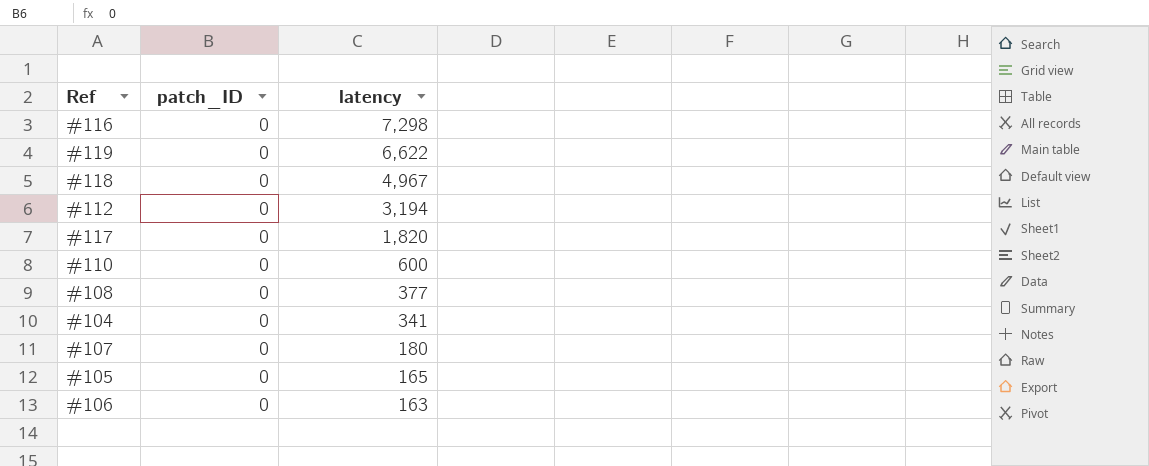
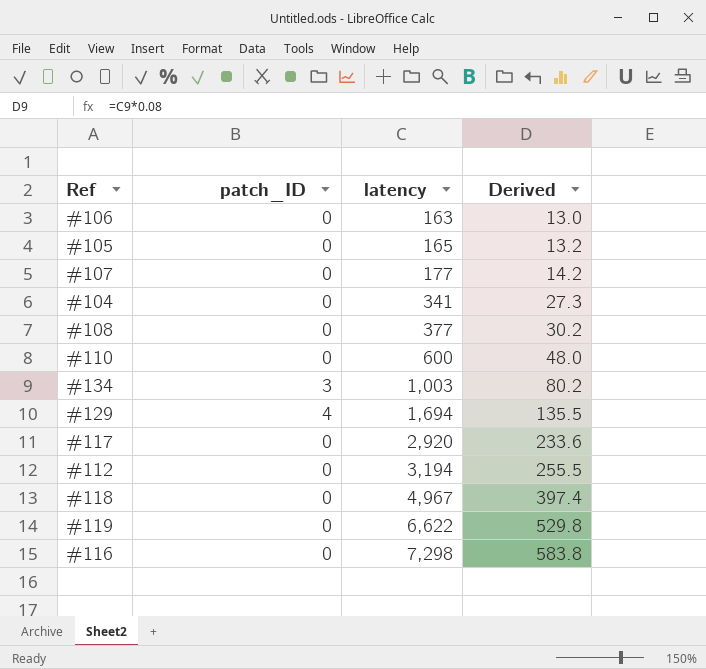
row order: latency descending -> latency ascending
column Derived | formula: none -> [latency] * 0.08
#107 | latency: 180 -> 177
row #134: none -> 3 | 1,003 | 80.2
row #129: none -> 4 | 1,694 | 135.5
#117 | latency: 1,820 -> 2,920

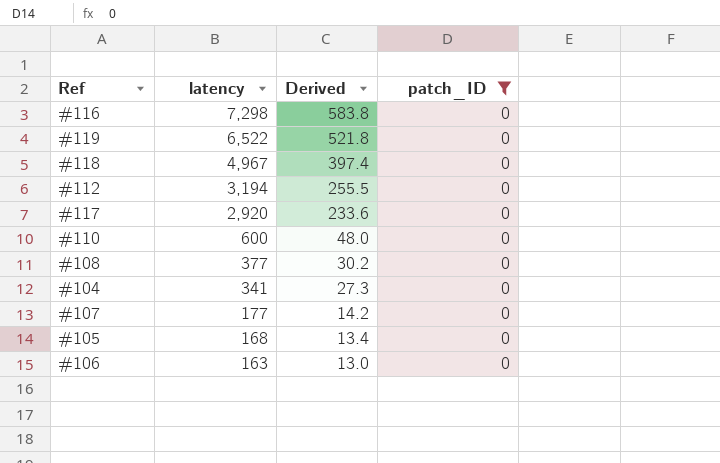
filter: none -> patch_ID = 0
row order: latency ascending -> latency descending
column patch_ID | position: 2 -> 4
#119 | latency: 6,622 -> 6,522
#119 | Derived: 529.8 -> 521.8
#105 | latency: 165 -> 168
#105 | Derived: 13.2 -> 13.4

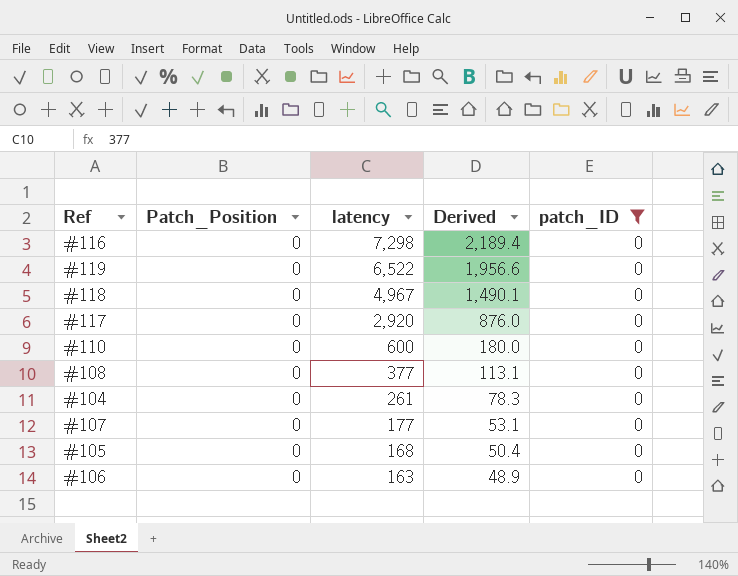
column Patch_Position | position: none -> 2
column Derived | formula: [latency] * 0.08 -> [latency] * 0.3
row #112: 3,194 | 255.5 | 0 -> none
#104 | latency: 341 -> 261

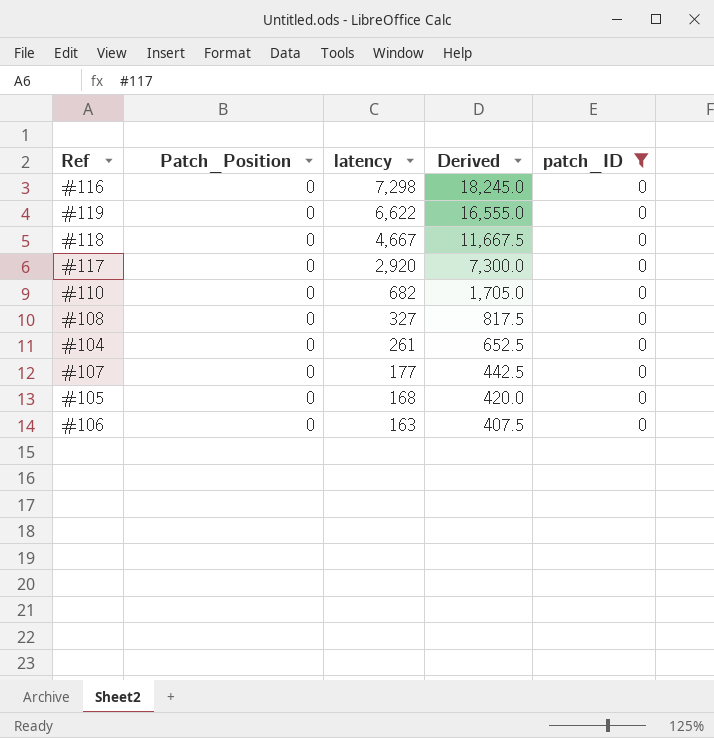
column Derived | formula: [latency] * 0.3 -> [latency] * 2.5
#119 | latency: 6,522 -> 6,622
#118 | latency: 4,967 -> 4,667
#110 | latency: 600 -> 682
#108 | latency: 377 -> 327

